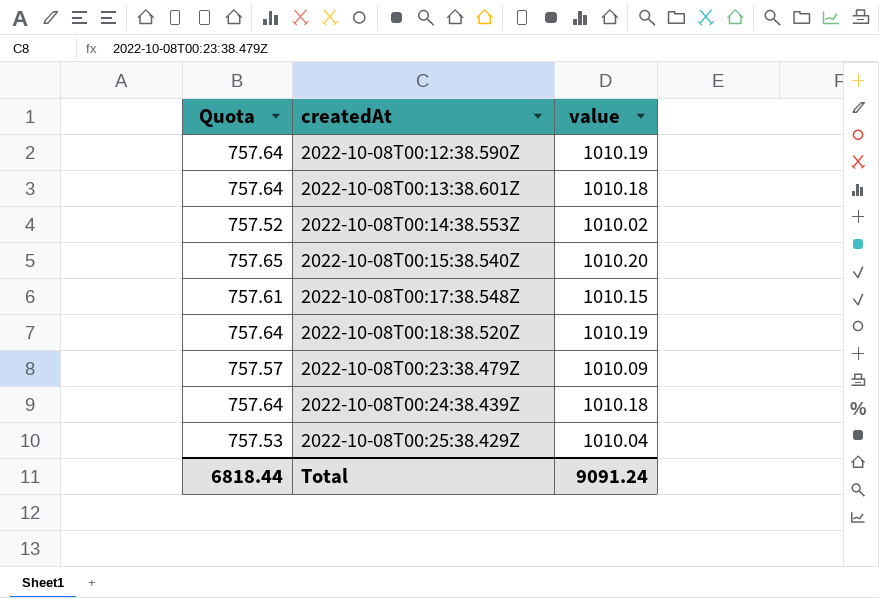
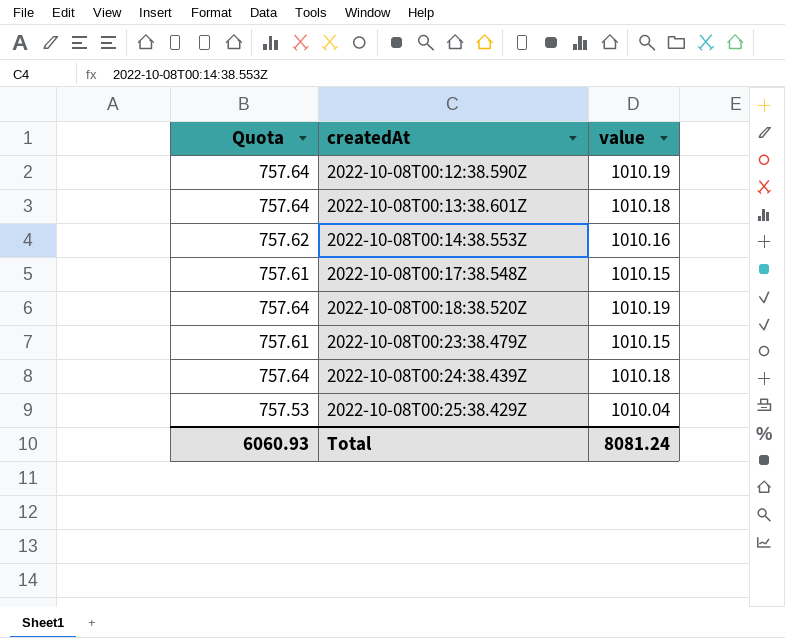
row 2022-10-08T00:15:38.540Z: 757.65 | 1010.20 -> none
2022-10-08T00:14:38.553Z | Quota: 757.52 -> 757.62
2022-10-08T00:14:38.553Z | value: 1010.02 -> 1010.16
2022-10-08T00:23:38.479Z | Quota: 757.57 -> 757.61
2022-10-08T00:23:38.479Z | value: 1010.09 -> 1010.15
Total | Quota: 6818.44 -> 6060.93
Total | value: 9091.24 -> 8081.24

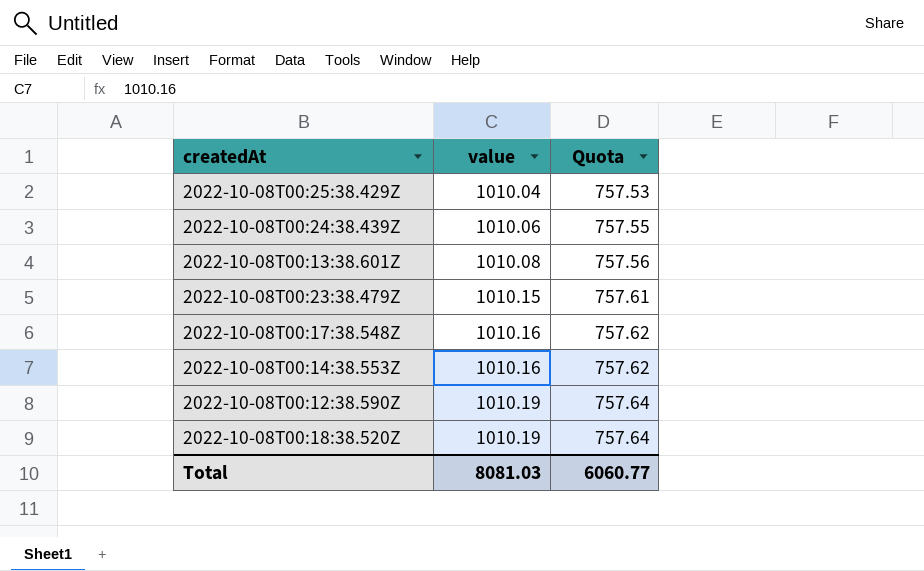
row order: createdAt ascending -> value ascending
column Quota | position: 1 -> 3
2022-10-08T00:24:38.439Z | value: 1010.18 -> 1010.06
2022-10-08T00:24:38.439Z | Quota: 757.64 -> 757.55
2022-10-08T00:13:38.601Z | value: 1010.18 -> 1010.08
2022-10-08T00:13:38.601Z | Quota: 757.64 -> 757.56
2022-10-08T00:17:38.548Z | value: 1010.15 -> 1010.16
2022-10-08T00:17:38.548Z | Quota: 757.61 -> 757.62
Total | value: 8081.24 -> 8081.03
Total | Quota: 6060.93 -> 6060.77

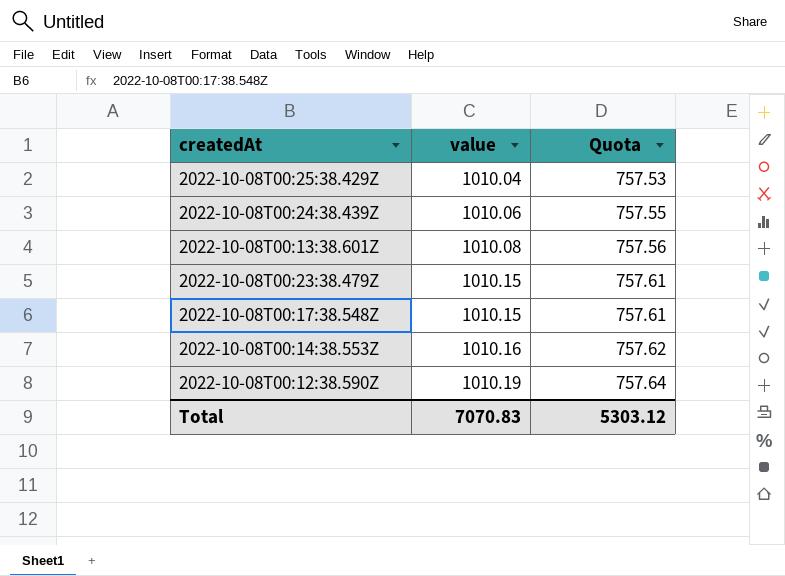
row 2022-10-08T00:18:38.520Z: 1010.19 | 757.64 -> none
2022-10-08T00:17:38.548Z | value: 1010.16 -> 1010.15
2022-10-08T00:17:38.548Z | Quota: 757.62 -> 757.61
Total | value: 8081.03 -> 7070.83
Total | Quota: 6060.77 -> 5303.12

